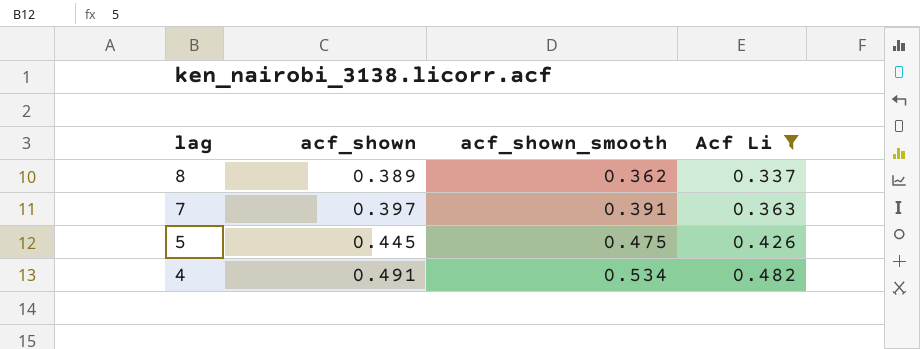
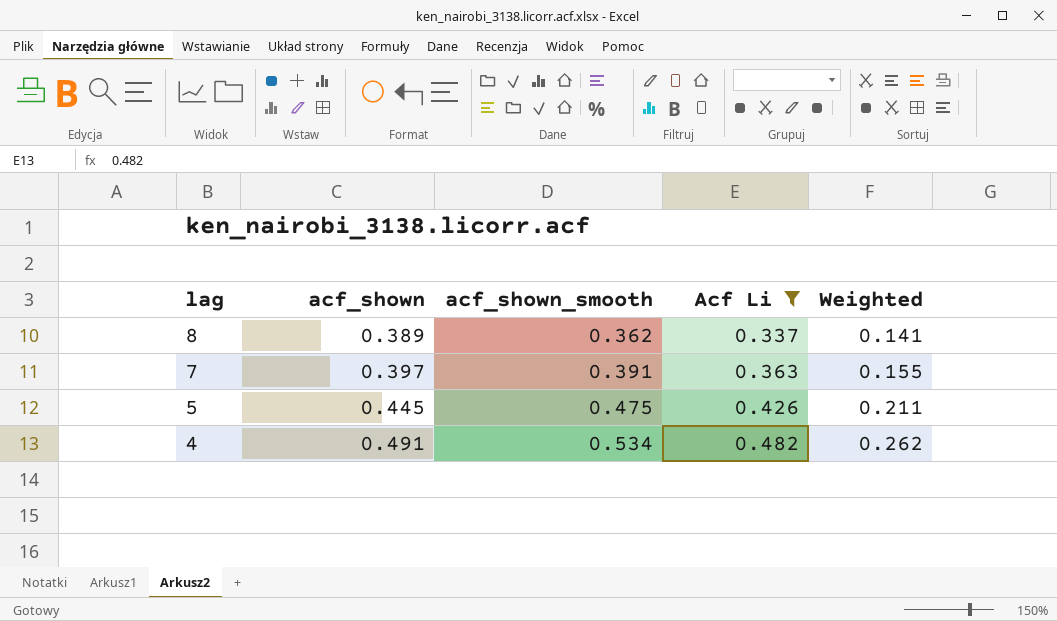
column Weighted | formula: none -> [acf_shown] * [acf_shown_smooth]

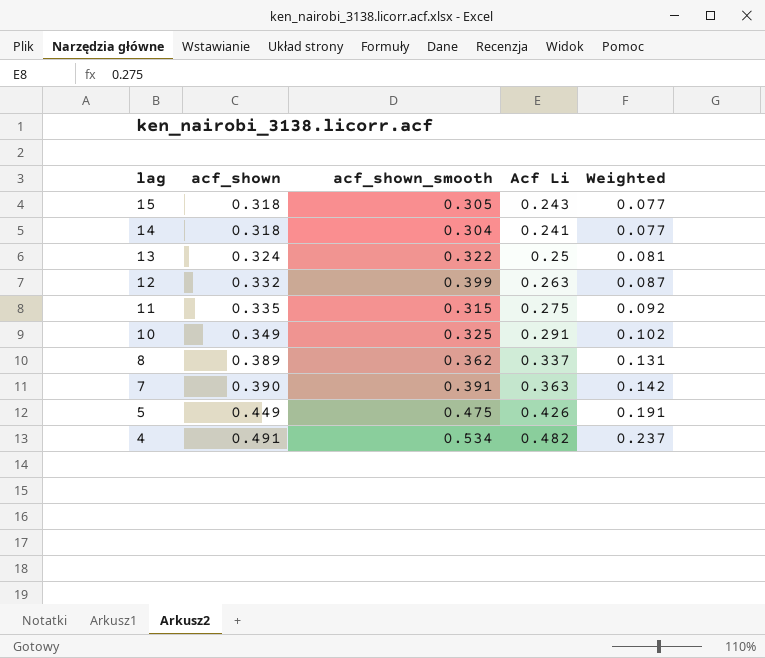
filter: Acf Li >= 0.337 -> none
column Weighted | formula: [acf_shown] * [acf_shown_smooth] -> [acf_shown] * [Acf Li]
7 | acf_shown: 0.397 -> 0.390
5 | acf_shown: 0.445 -> 0.449

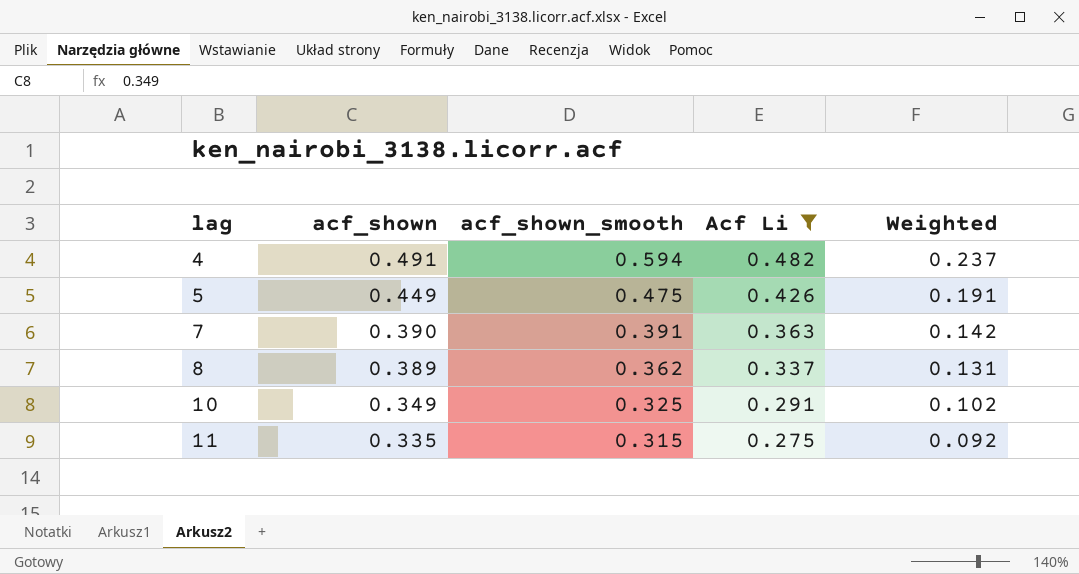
filter: none -> Acf Li >= 0.275
row order: lag descending -> lag ascending
4 | acf_shown_smooth: 0.534 -> 0.594

